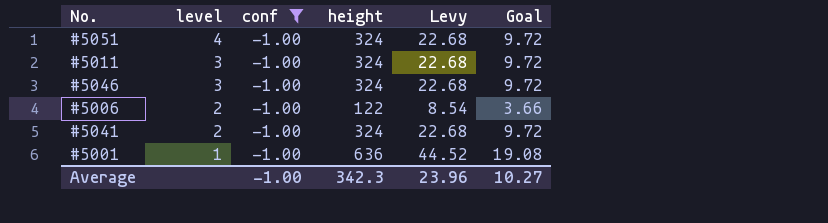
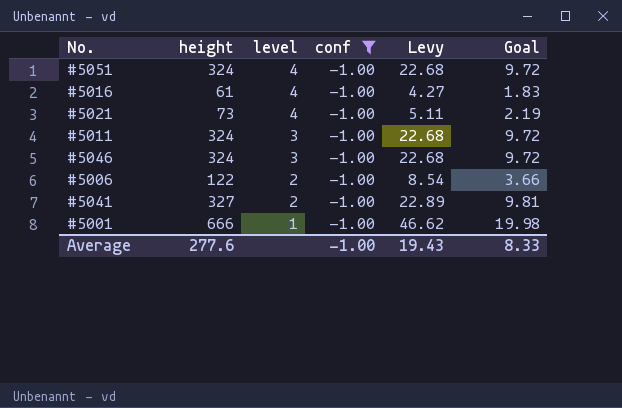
column height | position: 4 -> 2
row #5016: none -> 61 | 4 | -1.00 | 4.27 | 1.83
row #5021: none -> 73 | 4 | -1.00 | 5.11 | 2.19
#5041 | height: 324 -> 327
#5041 | Levy: 22.68 -> 22.89
#5041 | Goal: 9.72 -> 9.81
#5001 | height: 636 -> 666
#5001 | Levy: 44.52 -> 46.62
#5001 | Goal: 19.08 -> 19.98
Average | height: 342.3 -> 277.6
Average | Levy: 23.96 -> 19.43
Average | Goal: 10.27 -> 8.33

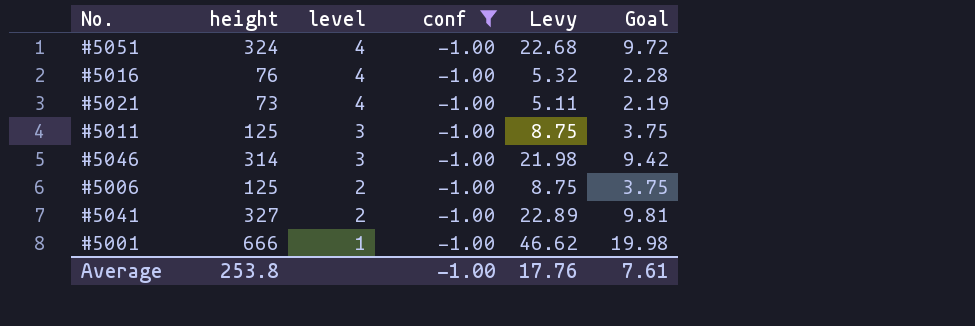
#5016 | height: 61 -> 76
#5016 | Levy: 4.27 -> 5.32
#5016 | Goal: 1.83 -> 2.28
#5011 | height: 324 -> 125
#5011 | Levy: 22.68 -> 8.75
#5011 | Goal: 9.72 -> 3.75
#5046 | height: 324 -> 314
#5046 | Levy: 22.68 -> 21.98
#5046 | Goal: 9.72 -> 9.42
#5006 | height: 122 -> 125
#5006 | Levy: 8.54 -> 8.75
#5006 | Goal: 3.66 -> 3.75
Average | height: 277.6 -> 253.8
Average | Levy: 19.43 -> 17.76
Average | Goal: 8.33 -> 7.61

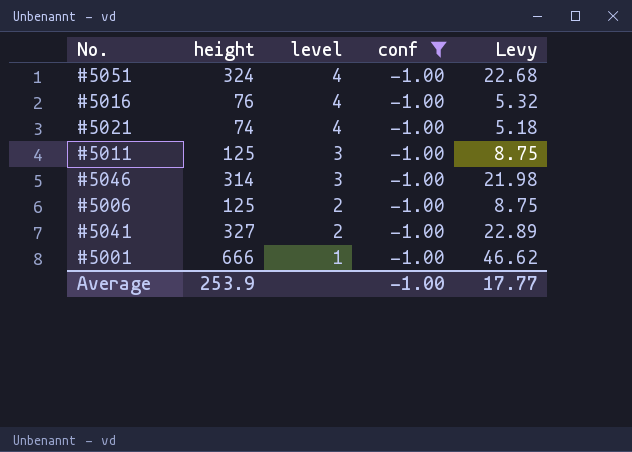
column Goal | formula: [height] * 0.03 -> none
#5021 | height: 73 -> 74
#5021 | Levy: 5.11 -> 5.18
Average | height: 253.8 -> 253.9
Average | Levy: 17.76 -> 17.77

